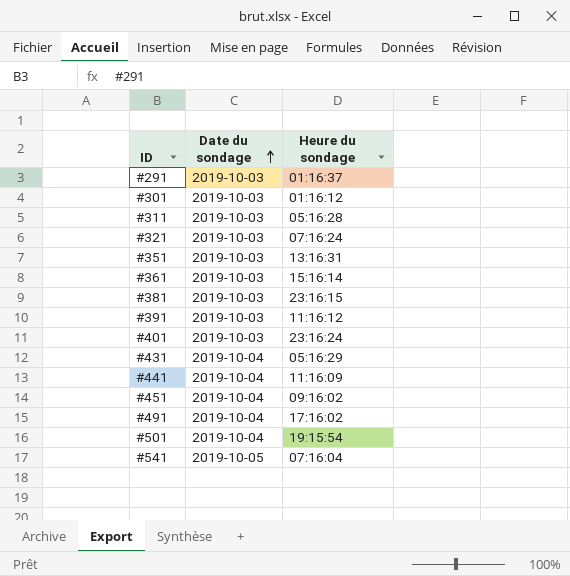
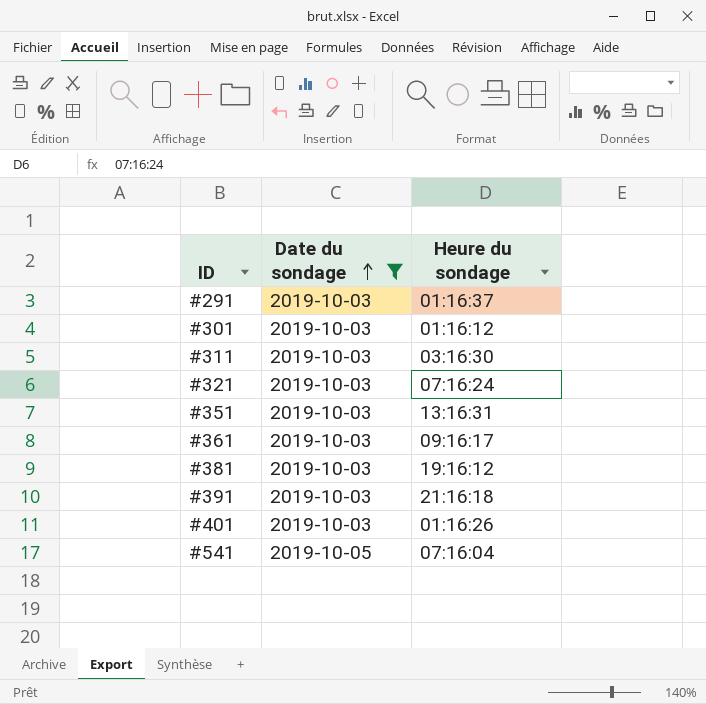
filter: none -> Date du sondage != 2019-10-04
#311 | Heure du sondage: 05:16:28 -> 03:16:30
#361 | Heure du sondage: 15:16:14 -> 09:16:17
#381 | Heure du sondage: 23:16:15 -> 19:16:12
#391 | Heure du sondage: 11:16:12 -> 21:16:18
#401 | Heure du sondage: 23:16:24 -> 01:16:26

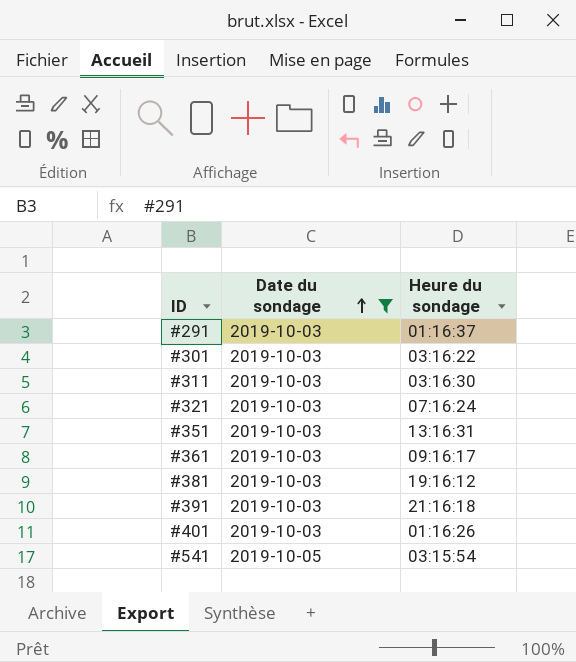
#301 | Heure du sondage: 01:16:12 -> 03:16:22
#541 | Heure du sondage: 07:16:04 -> 03:15:54

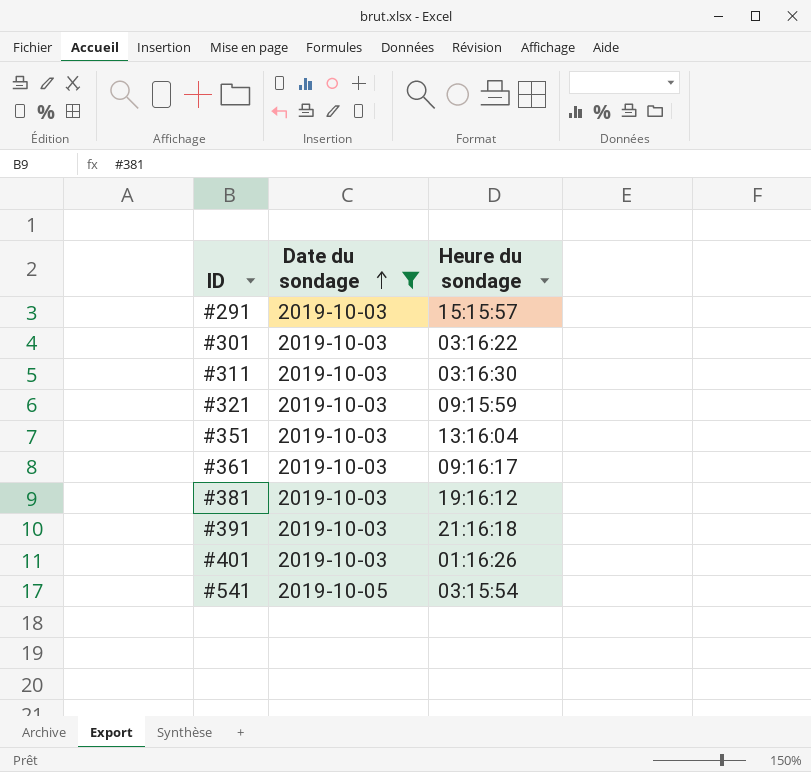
#291 | Heure du sondage: 01:16:37 -> 15:15:57
#321 | Heure du sondage: 07:16:24 -> 09:15:59
#351 | Heure du sondage: 13:16:31 -> 13:16:04

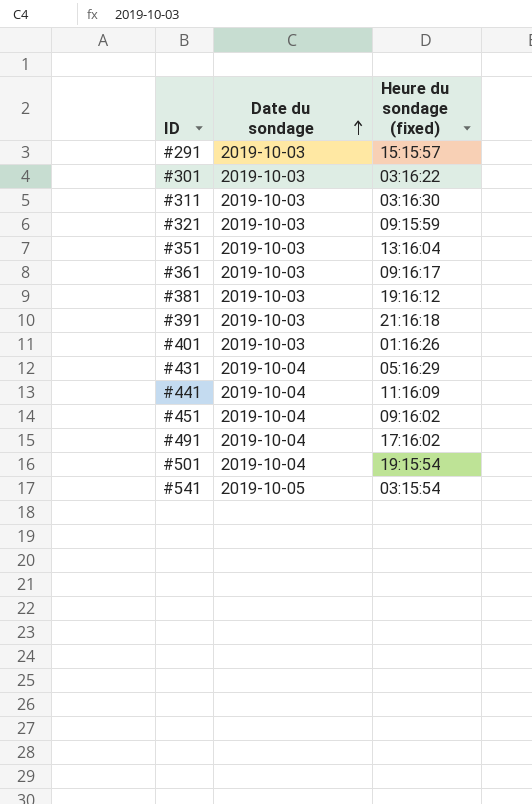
filter: Date du sondage != 2019-10-04 -> none
column name: Heure du sondage -> Heure du sondage (fixed)

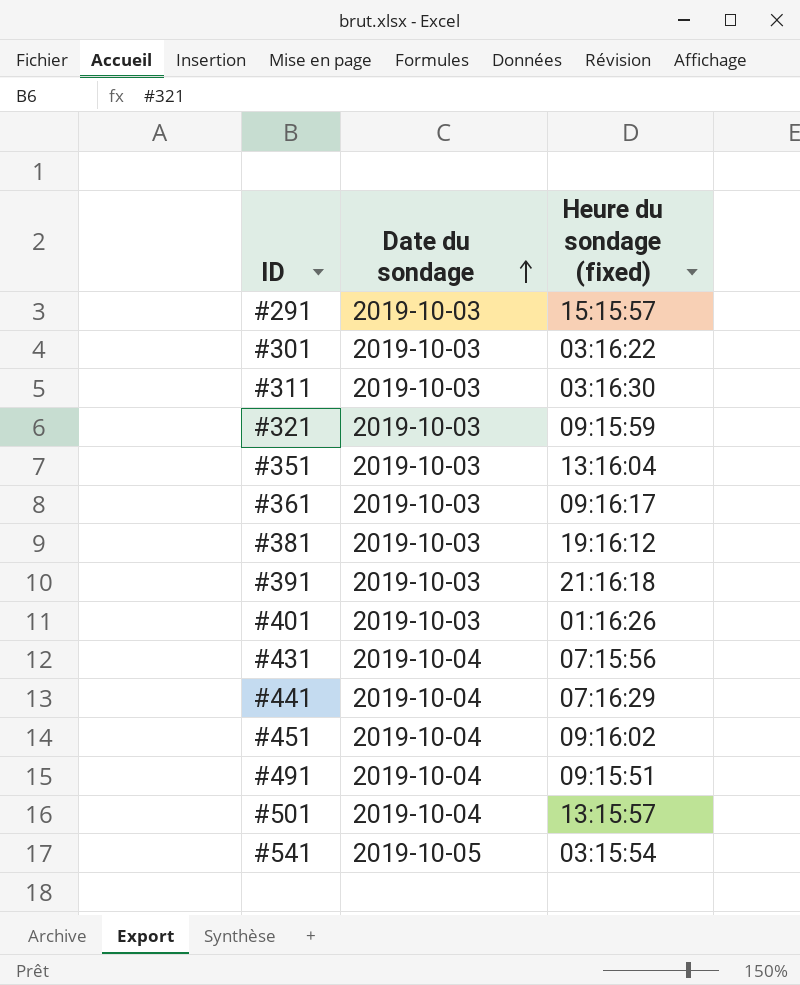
#431 | Heure du sondage (fixed): 05:16:29 -> 07:15:56
#441 | Heure du sondage (fixed): 11:16:09 -> 07:16:29
#491 | Heure du sondage (fixed): 17:16:02 -> 09:15:51
#501 | Heure du sondage (fixed): 19:15:54 -> 13:15:57

